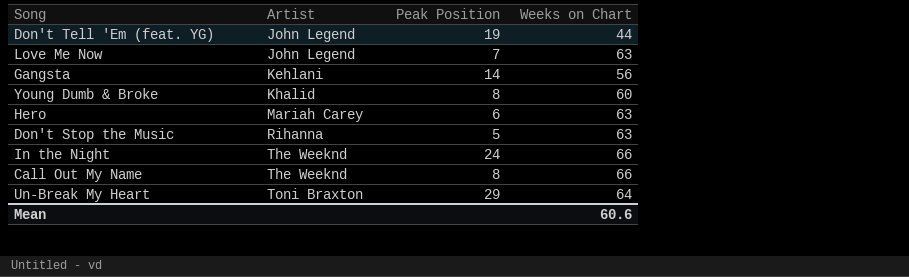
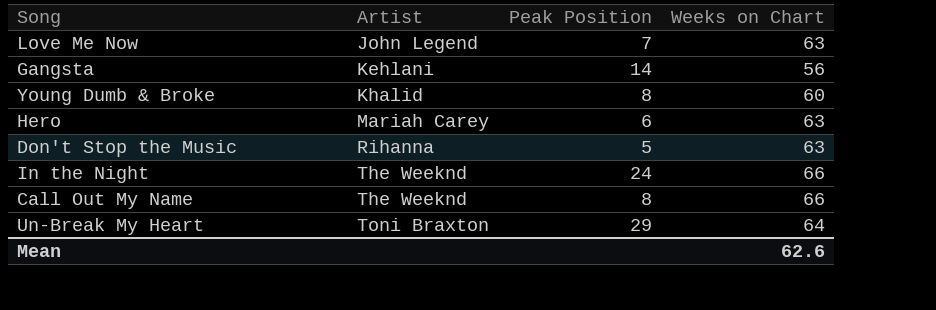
row Don't Tell 'Em (feat. YG): John Legend | 19 | 44 -> none
Mean | Weeks on Chart: 60.6 -> 62.6

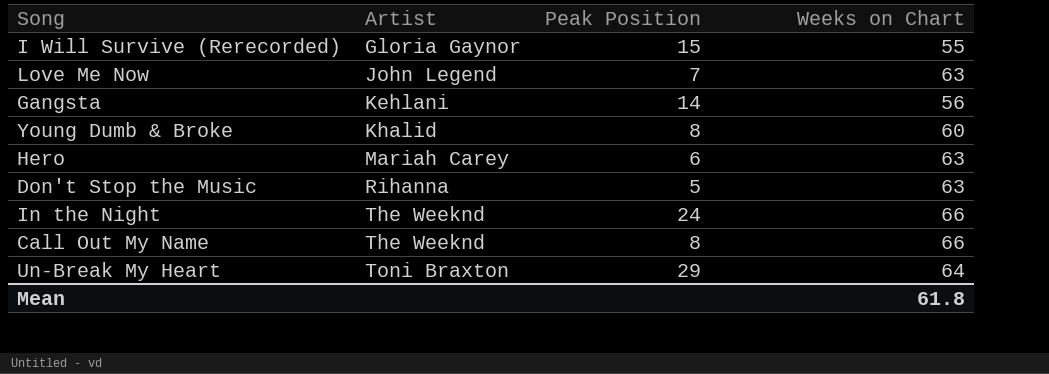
row I Will Survive (Rerecorded): none -> Gloria Gaynor | 15 | 55
Mean | Weeks on Chart: 62.6 -> 61.8

